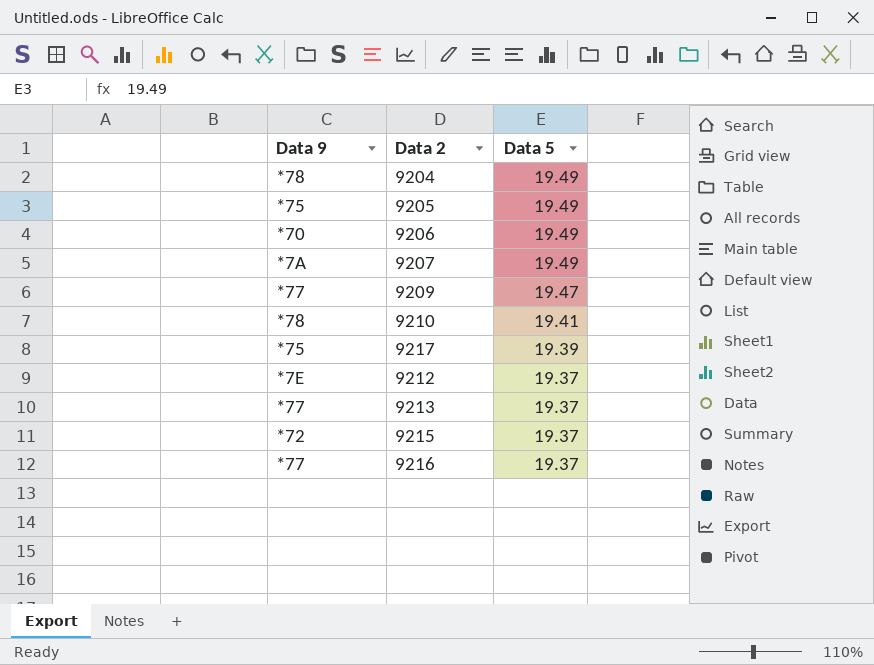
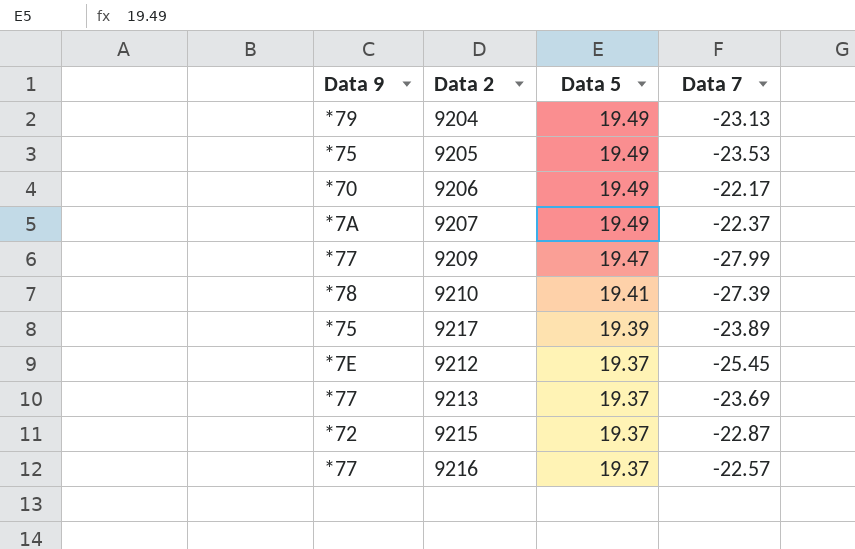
column Data 7 | position: none -> 4
9204 | Data 9: *78 -> *79

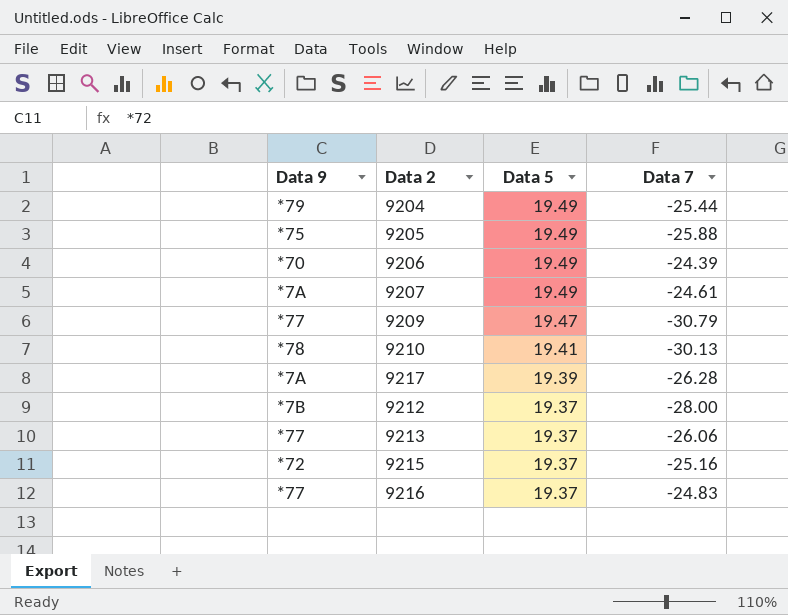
9204 | Data 7: -23.13 -> -25.44
9205 | Data 7: -23.53 -> -25.88
9206 | Data 7: -22.17 -> -24.39
9207 | Data 7: -22.37 -> -24.61
9209 | Data 7: -27.99 -> -30.79
9210 | Data 7: -27.39 -> -30.13
9217 | Data 9: *75 -> *7A
9217 | Data 7: -23.89 -> -26.28
9212 | Data 9: *7E -> *7B
9212 | Data 7: -25.45 -> -28.00
9213 | Data 7: -23.69 -> -26.06
9215 | Data 7: -22.87 -> -25.16
9216 | Data 7: -22.57 -> -24.83

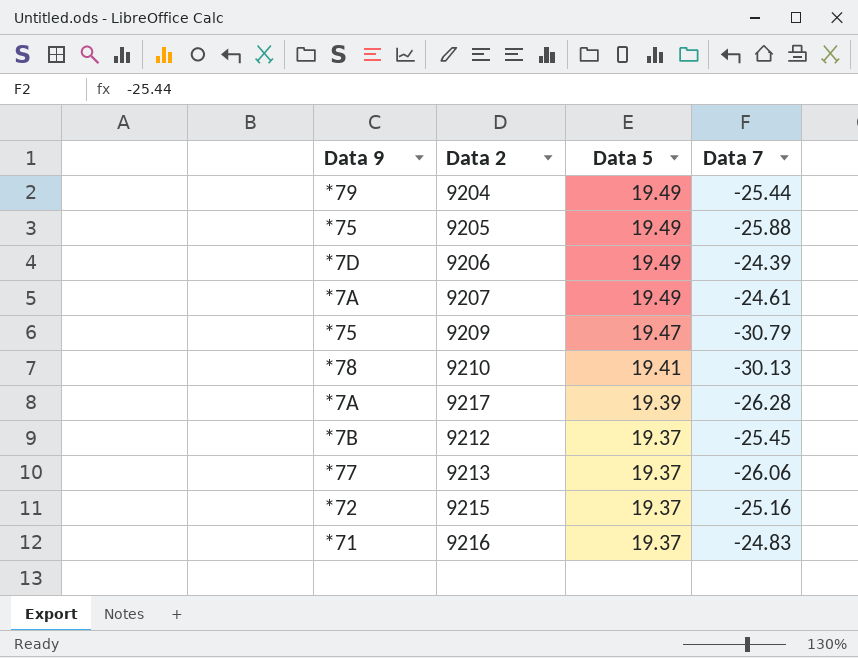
9206 | Data 9: *70 -> *7D
9209 | Data 9: *77 -> *75
9212 | Data 7: -28.00 -> -25.45
9216 | Data 9: *77 -> *71

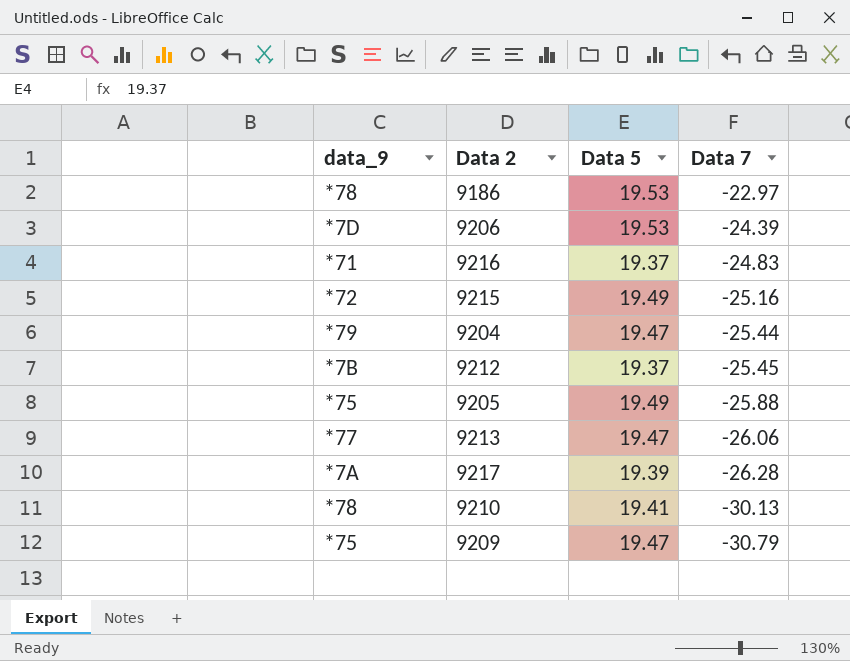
row order: Data 5 descending -> Data 7 descending
column name: Data 9 -> data_9
row 9207: *7A | 19.49 | -24.61 -> none
row 9186: none -> *78 | 19.53 | -22.97
9206 | Data 5: 19.49 -> 19.53
9215 | Data 5: 19.37 -> 19.49
9204 | Data 5: 19.49 -> 19.47
9213 | Data 5: 19.37 -> 19.47

